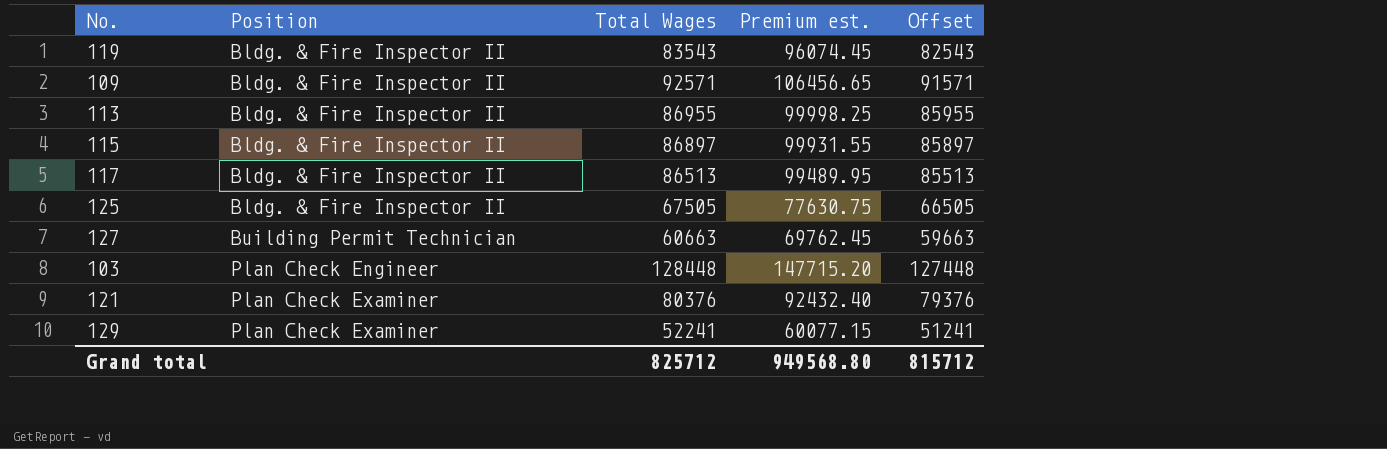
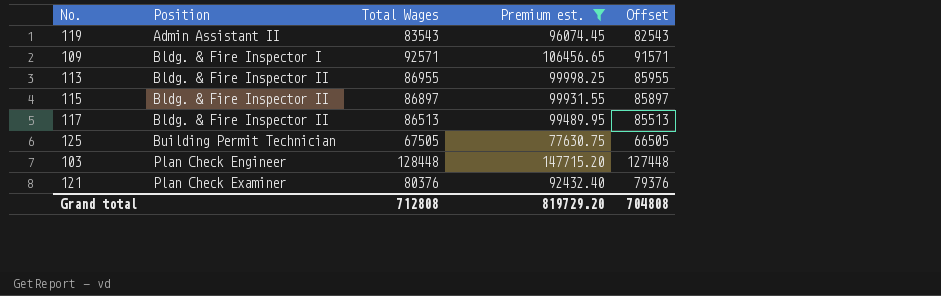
filter: none -> Premium est. >= 77630.75
119 | Position: Bldg. & Fire Inspector II -> Admin Assistant II
109 | Position: Bldg. & Fire Inspector II -> Bldg. & Fire Inspector I
125 | Position: Bldg. & Fire Inspector II -> Building Permit Technician
Grand total | Total Wages: 825712 -> 712808
Grand total | Premium est.: 949568.80 -> 819729.20
Grand total | Offset: 815712 -> 704808

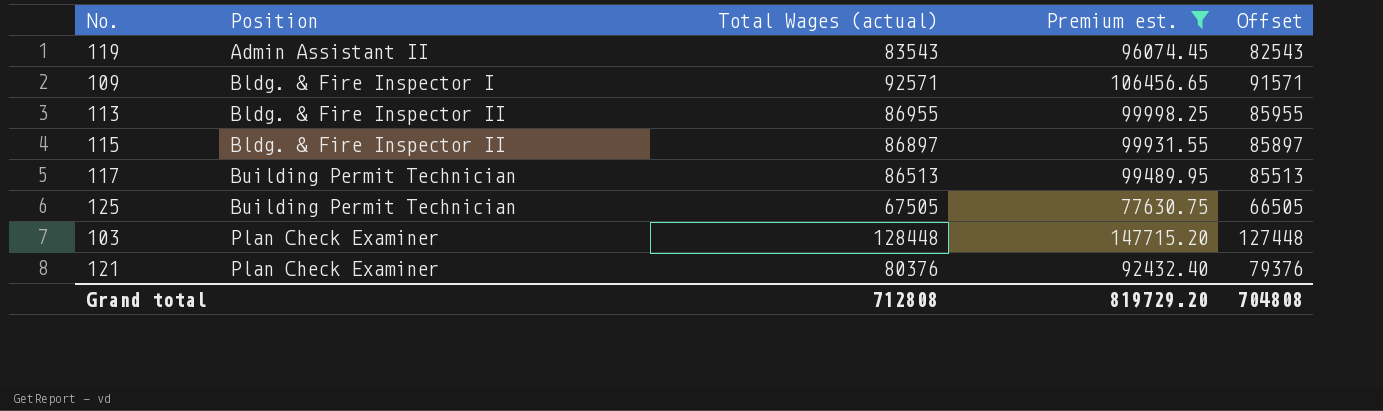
column name: Total Wages -> Total Wages (actual)
117 | Position: Bldg. & Fire Inspector II -> Building Permit Technician
103 | Position: Plan Check Engineer -> Plan Check Examiner

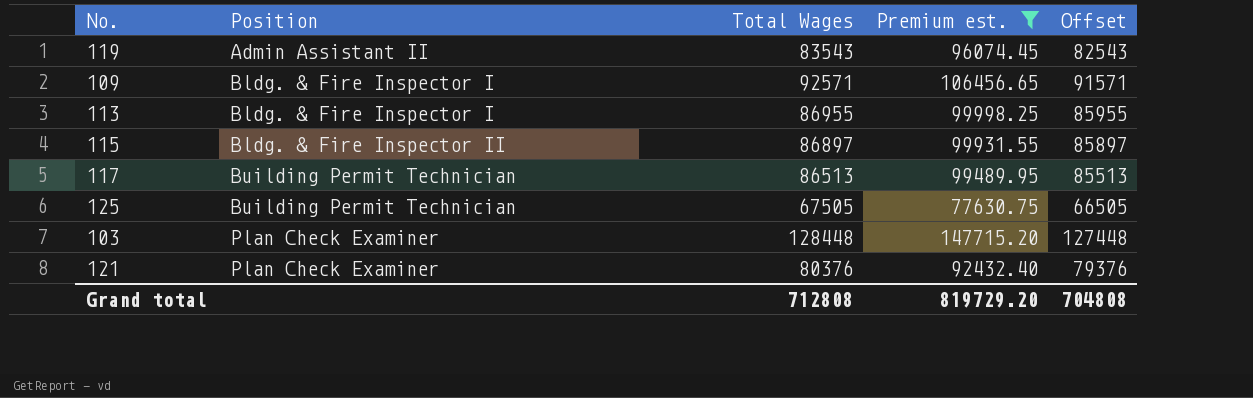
column name: Total Wages (actual) -> Total Wages
113 | Position: Bldg. & Fire Inspector II -> Bldg. & Fire Inspector I

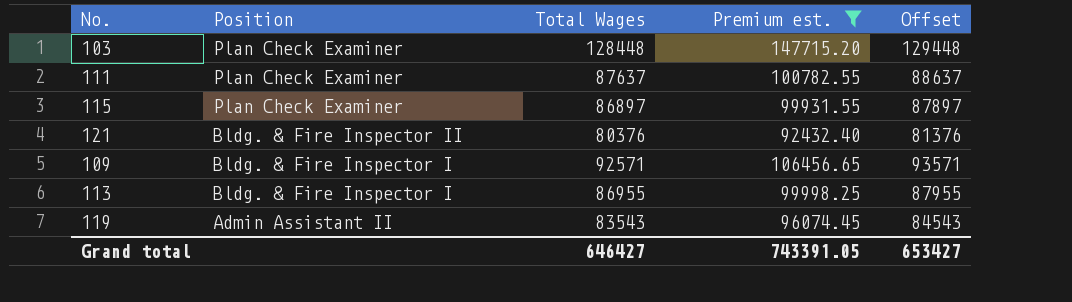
row order: Position ascending -> Position descending
column Offset | formula: [Total Wages] - 1000 -> [Total Wages] + 1000
row 117: Building Permit Technician | 86513 | 99489.95 | 85513 -> none
row 125: Building Permit Technician | 67505 | 77630.75 | 66505 -> none
row 111: none -> Plan Check Examiner | 87637 | 100782.55 | 88637
115 | Position: Bldg. & Fire Inspector II -> Plan Check Examiner
121 | Position: Plan Check Examiner -> Bldg. & Fire Inspector II
Grand total | Total Wages: 712808 -> 646427
Grand total | Premium est.: 819729.20 -> 743391.05
Grand total | Offset: 704808 -> 653427

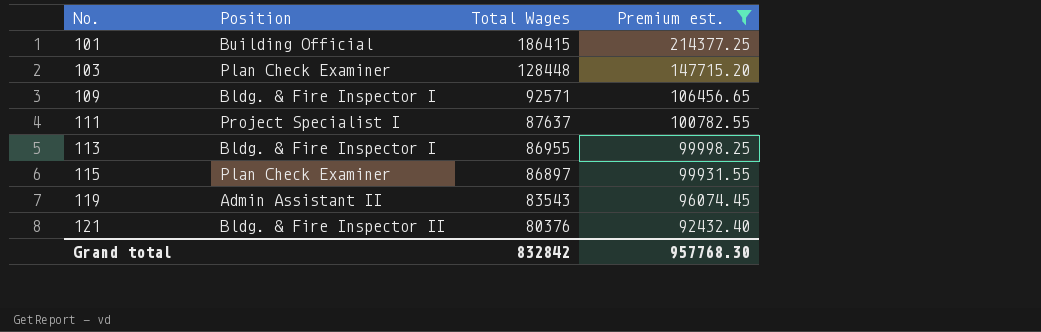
row order: Position descending -> No. ascending
column Offset | formula: [Total Wages] + 1000 -> none
row 101: none -> Building Official | 186415 | 214377.25
111 | Position: Plan Check Examiner -> Project Specialist I
Grand total | Total Wages: 646427 -> 832842
Grand total | Premium est.: 743391.05 -> 957768.30

